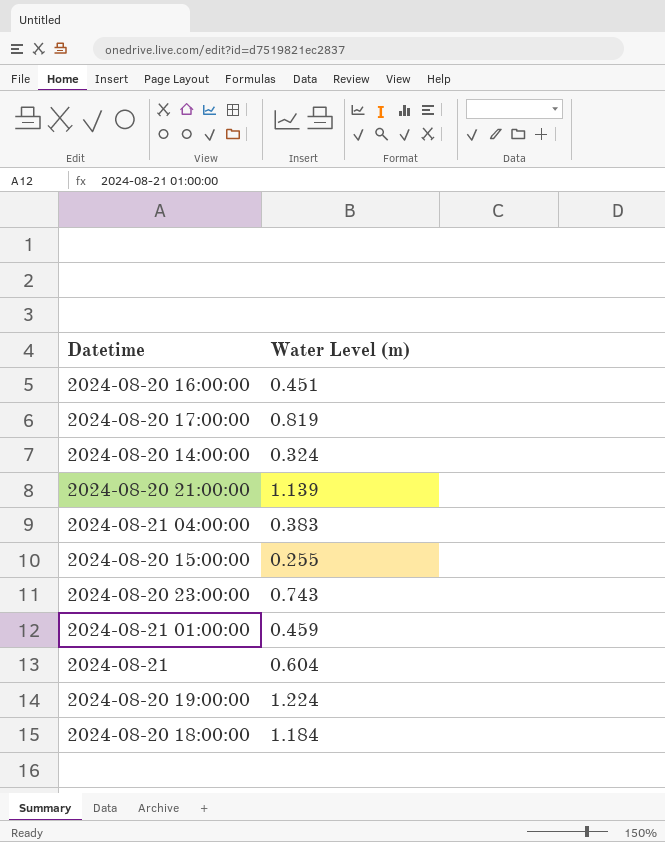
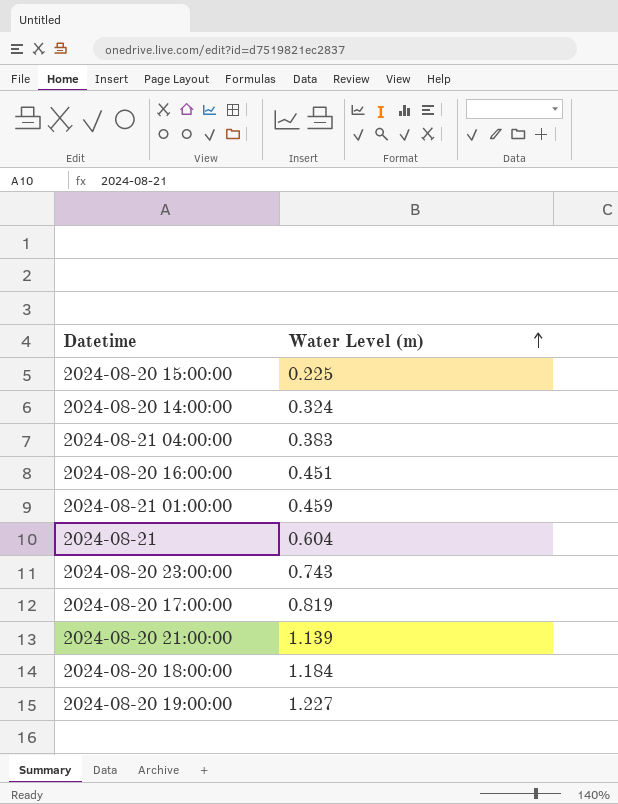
row order: none -> Water Level (m) ascending
2024-08-20 15:00:00 | Water Level (m): 0.255 -> 0.225
2024-08-20 19:00:00 | Water Level (m): 1.224 -> 1.227

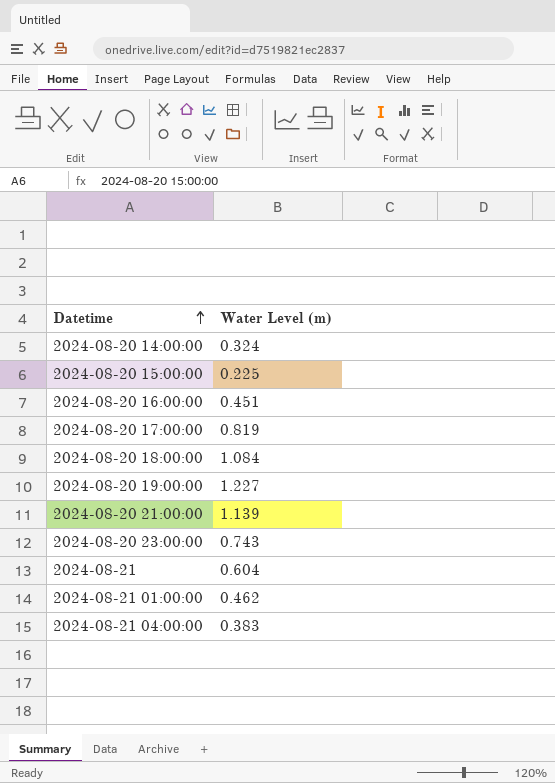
row order: Water Level (m) ascending -> Datetime ascending
2024-08-20 18:00:00 | Water Level (m): 1.184 -> 1.084
2024-08-21 01:00:00 | Water Level (m): 0.459 -> 0.462

